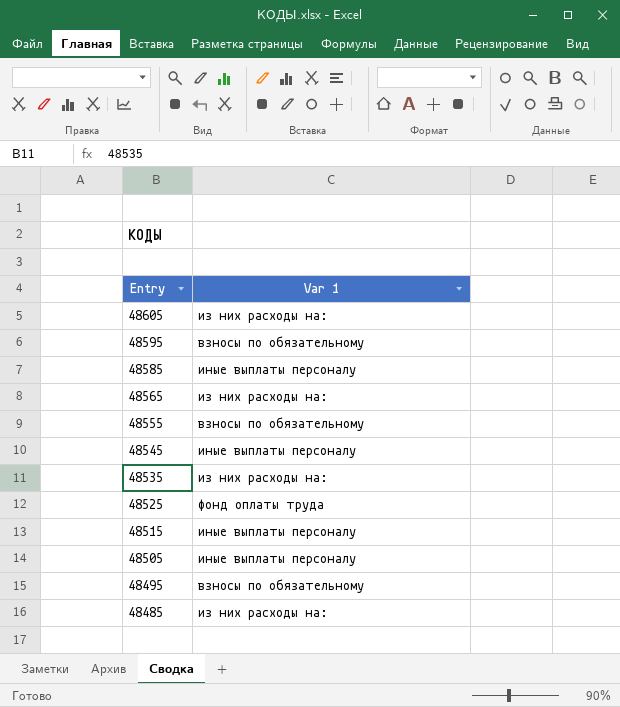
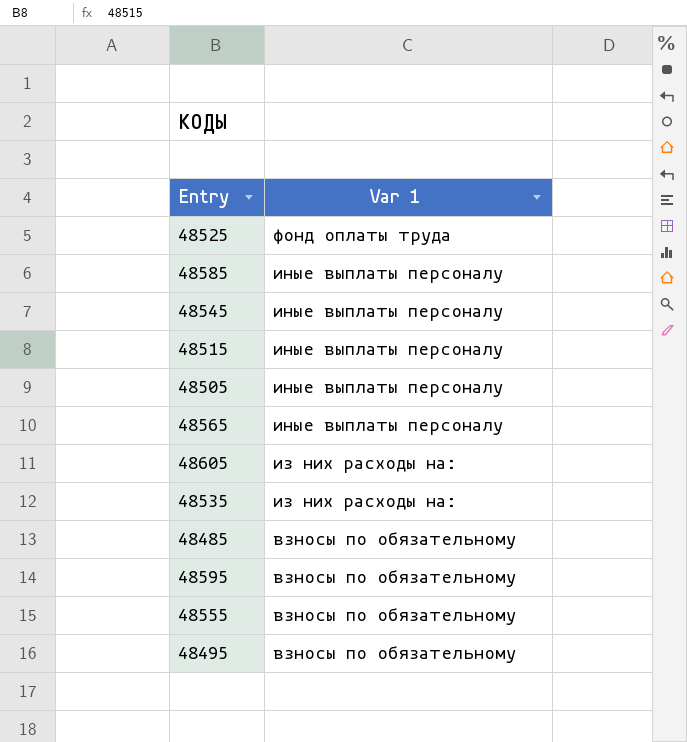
row order: Entry descending -> Var 1 descending
48565 | Var 1: из них расходы на: -> иные выплаты персоналу
48485 | Var 1: из них расходы на: -> взносы по обязательному

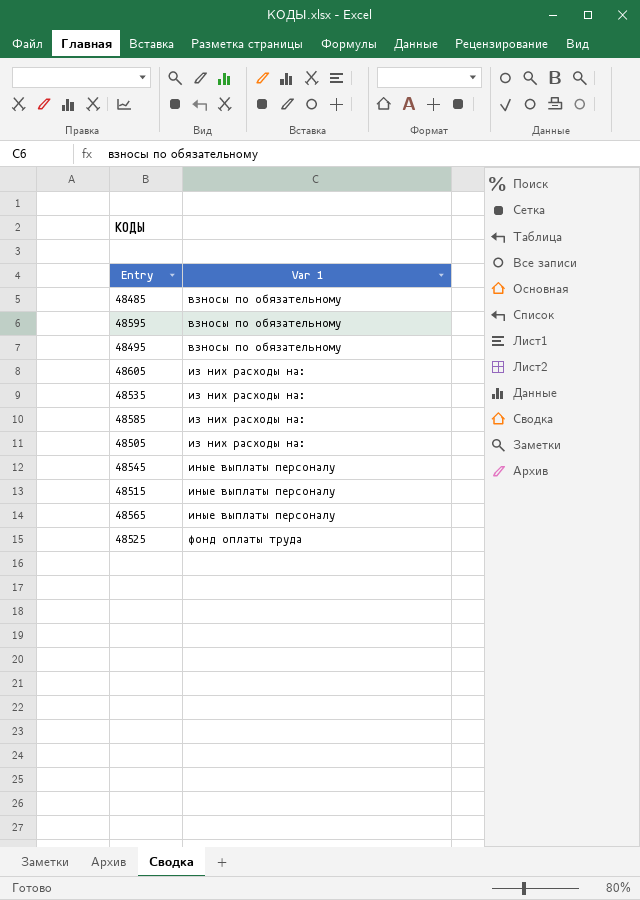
row order: Var 1 descending -> Var 1 ascending
row 48555: взносы по обязательному -> none
48585 | Var 1: иные выплаты персоналу -> из них расходы на:
48505 | Var 1: иные выплаты персоналу -> из них расходы на:

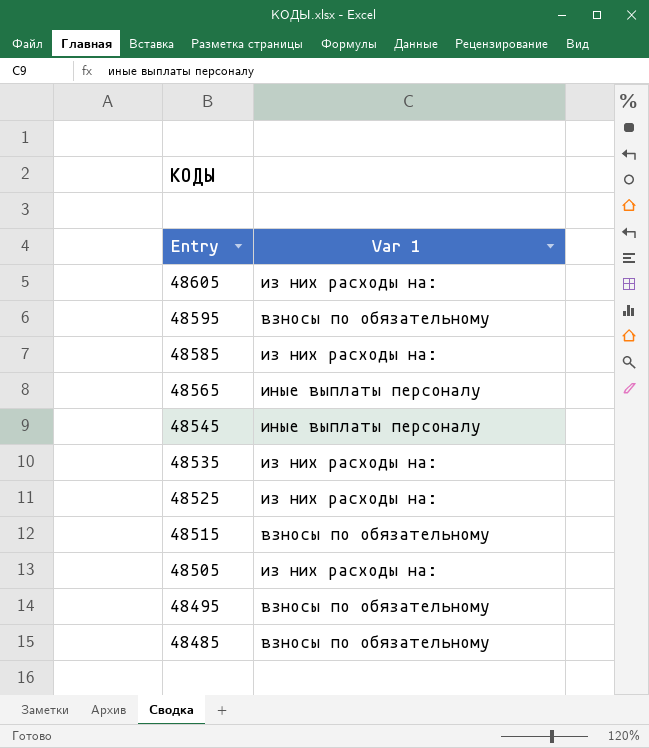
row order: Var 1 ascending -> Entry descending
48525 | Var 1: фонд оплаты труда -> из них расходы на:
48515 | Var 1: иные выплаты персоналу -> взносы по обязательному

